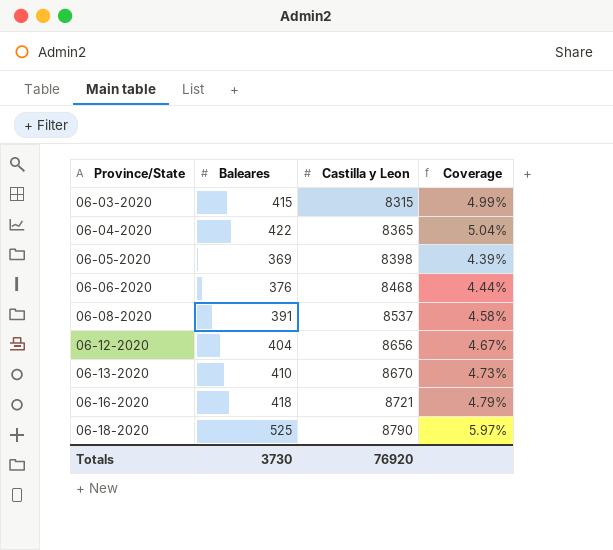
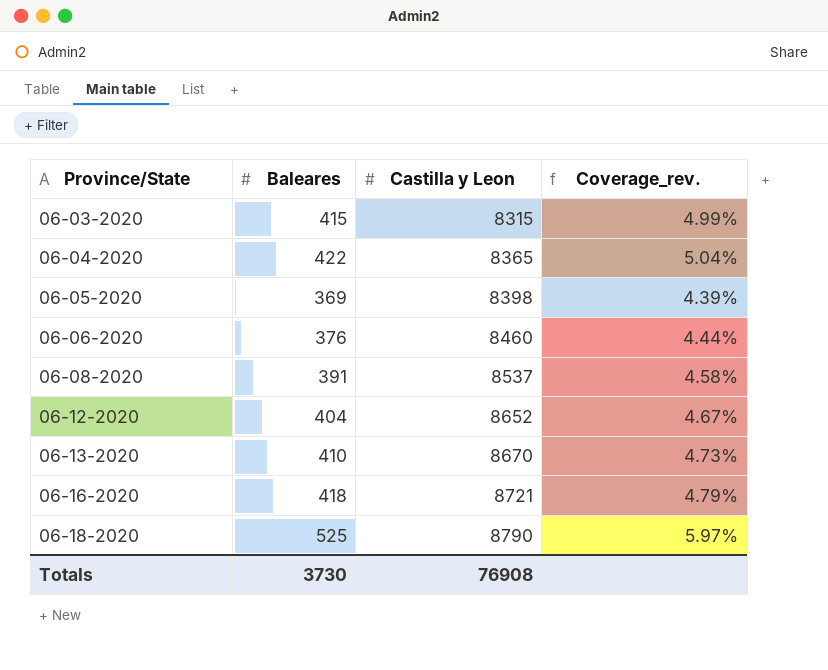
column name: Coverage -> Coverage_rev.
06-06-2020 | Castilla y Leon: 8468 -> 8460
06-12-2020 | Castilla y Leon: 8656 -> 8652
Totals | Castilla y Leon: 76920 -> 76908

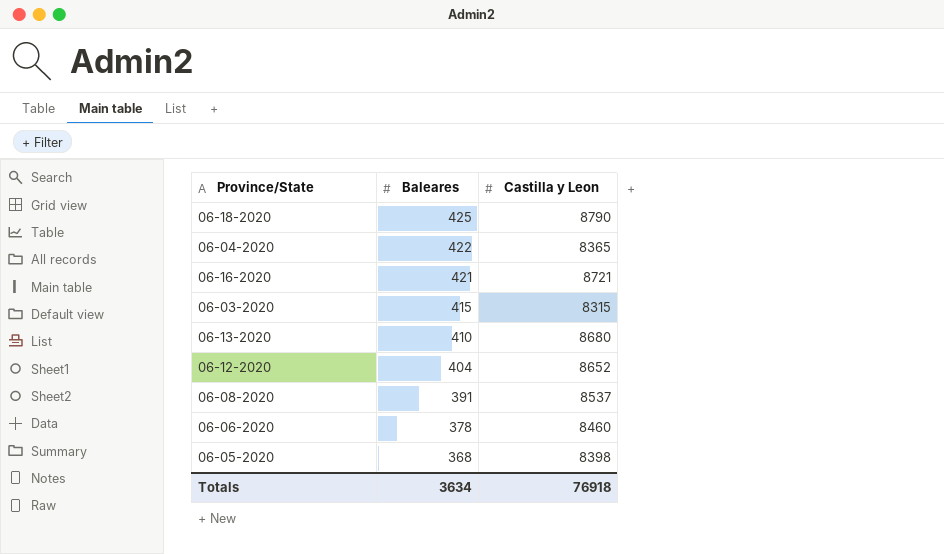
row order: Province/State ascending -> Baleares descending
column Coverage_rev. | formula: [Baleares] / [Castilla y Leon] -> none
06-18-2020 | Baleares: 525 -> 425
06-16-2020 | Baleares: 418 -> 421
06-13-2020 | Castilla y Leon: 8670 -> 8680
06-06-2020 | Baleares: 376 -> 378
06-05-2020 | Baleares: 369 -> 368
Totals | Baleares: 3730 -> 3634
Totals | Castilla y Leon: 76908 -> 76918

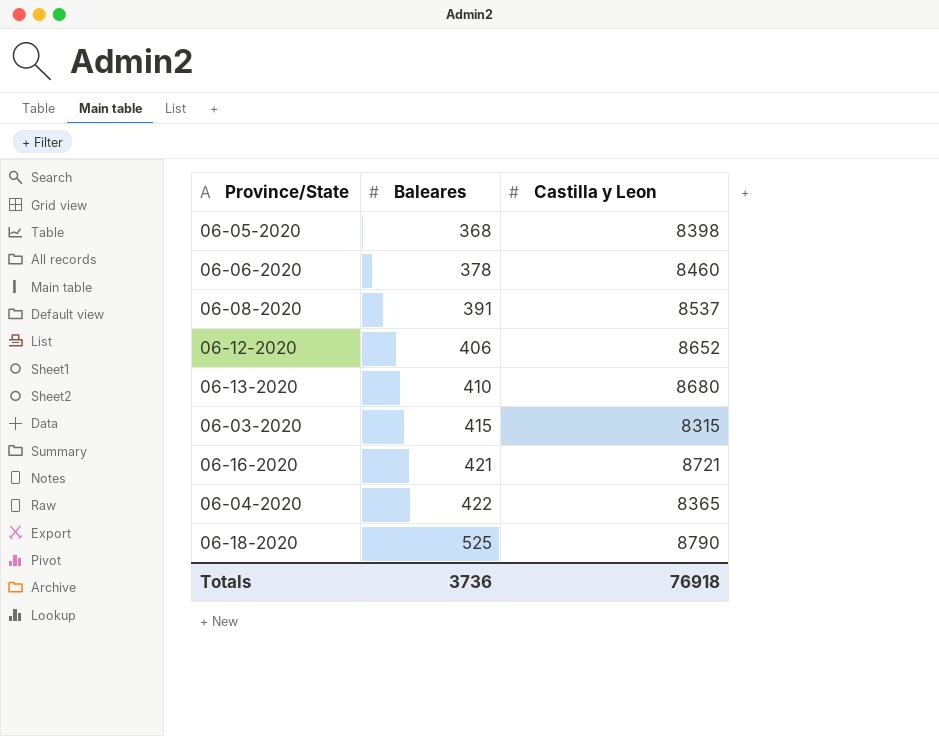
row order: Baleares descending -> Baleares ascending
06-12-2020 | Baleares: 404 -> 406
06-18-2020 | Baleares: 425 -> 525
Totals | Baleares: 3634 -> 3736

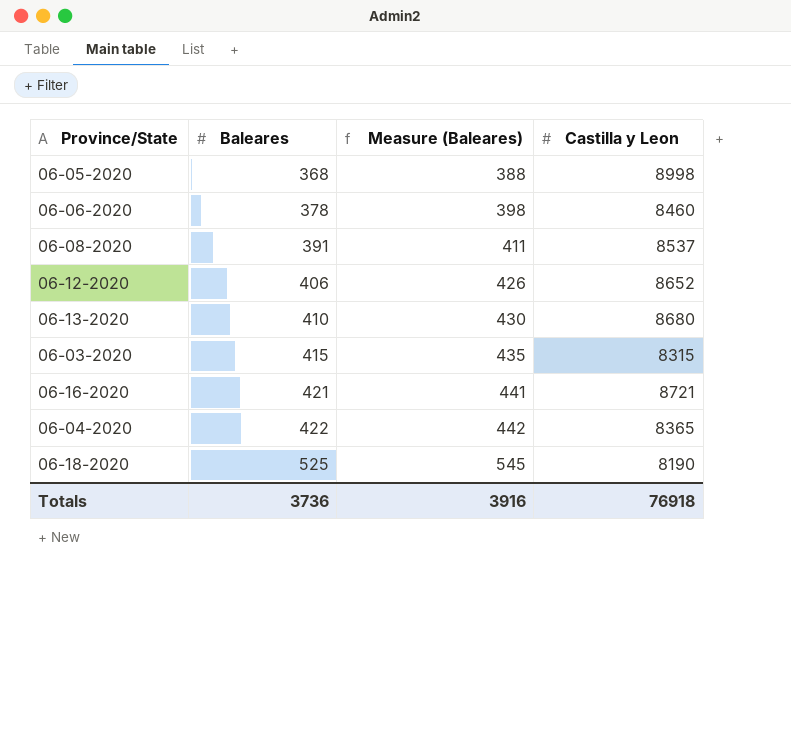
column Measure (Baleares) | formula: none -> [Baleares] + 20
06-05-2020 | Castilla y Leon: 8398 -> 8998
06-18-2020 | Castilla y Leon: 8790 -> 8190

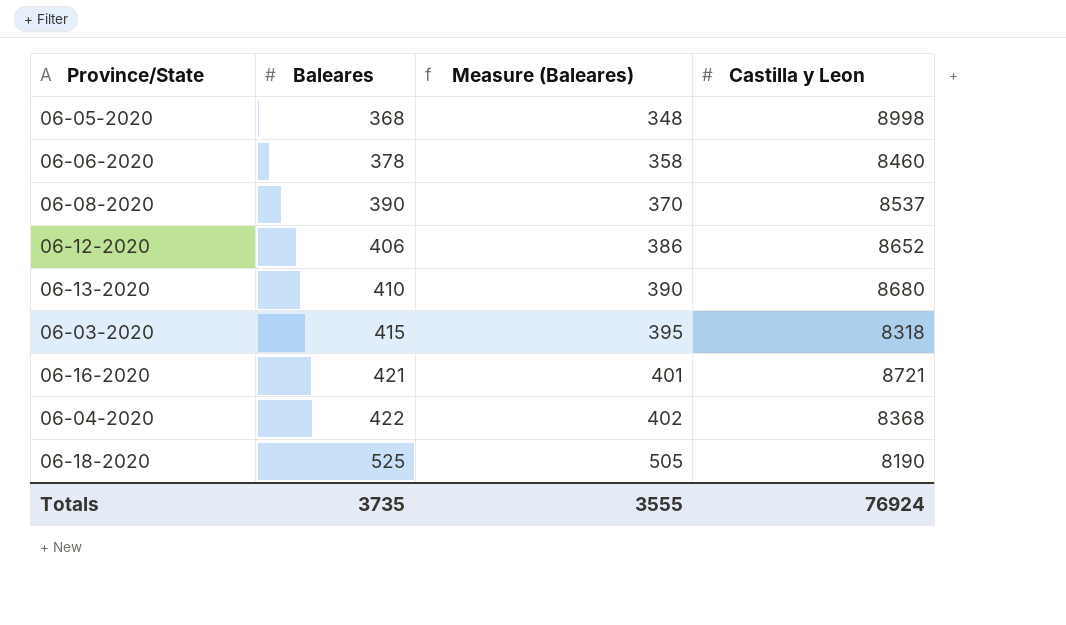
column Measure (Baleares) | formula: [Baleares] + 20 -> [Baleares] - 20
06-08-2020 | Baleares: 391 -> 390
06-03-2020 | Castilla y Leon: 8315 -> 8318
06-04-2020 | Castilla y Leon: 8365 -> 8368
Totals | Baleares: 3736 -> 3735
Totals | Measure (Baleares): 3916 -> 3555
Totals | Castilla y Leon: 76918 -> 76924

